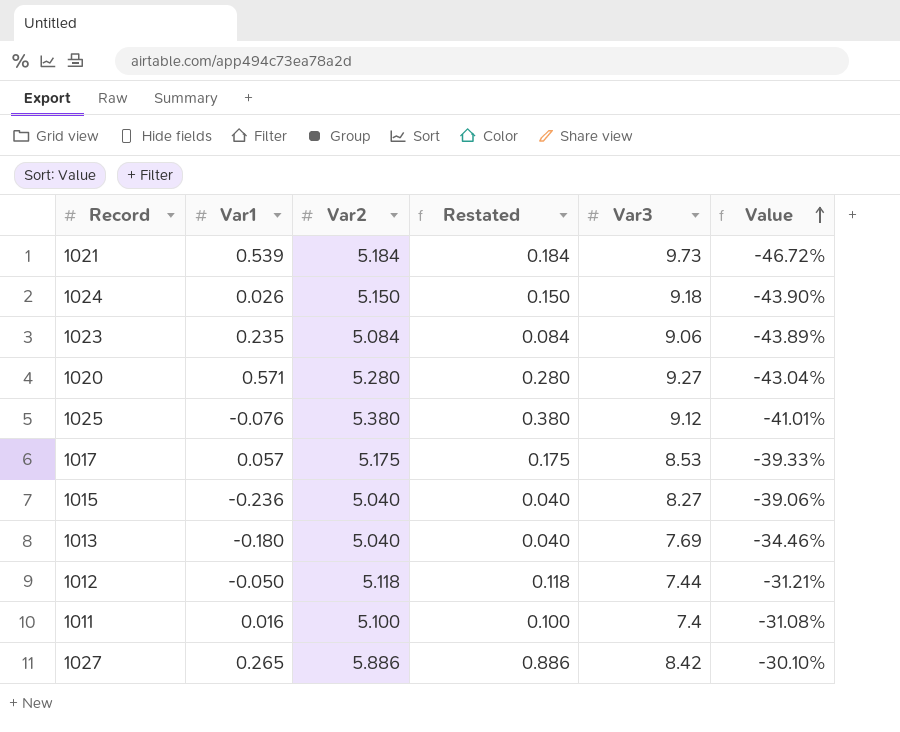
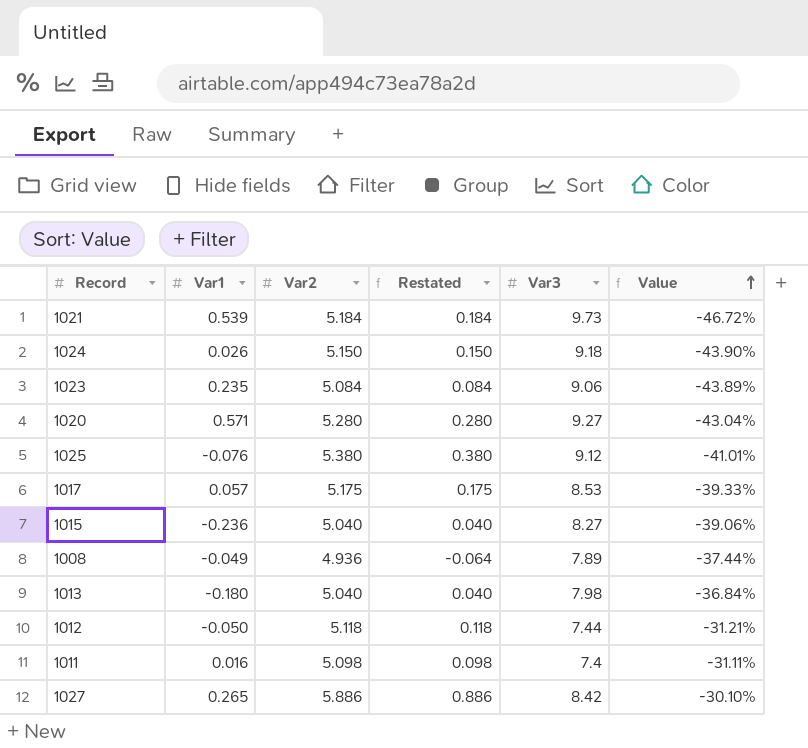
row 1008: none -> -0.049 | 4.936 | -0.064 | 7.89 | -37.44%
1013 | Var3: 7.69 -> 7.98
1013 | Value: -34.46% -> -36.84%
1011 | Var2: 5.100 -> 5.098
1011 | Restated: 0.100 -> 0.098
1011 | Value: -31.08% -> -31.11%

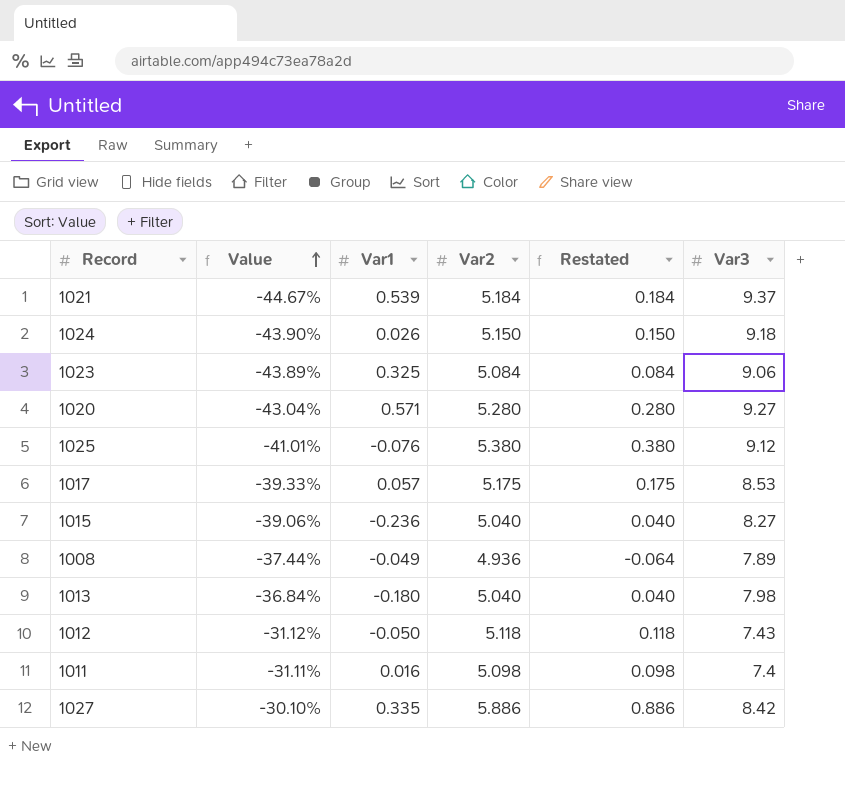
column Value | position: 6 -> 2
1021 | Value: -46.72% -> -44.67%
1021 | Var3: 9.73 -> 9.37
1023 | Var1: 0.235 -> 0.325
1012 | Value: -31.21% -> -31.12%
1012 | Var3: 7.44 -> 7.43
1027 | Var1: 0.265 -> 0.335

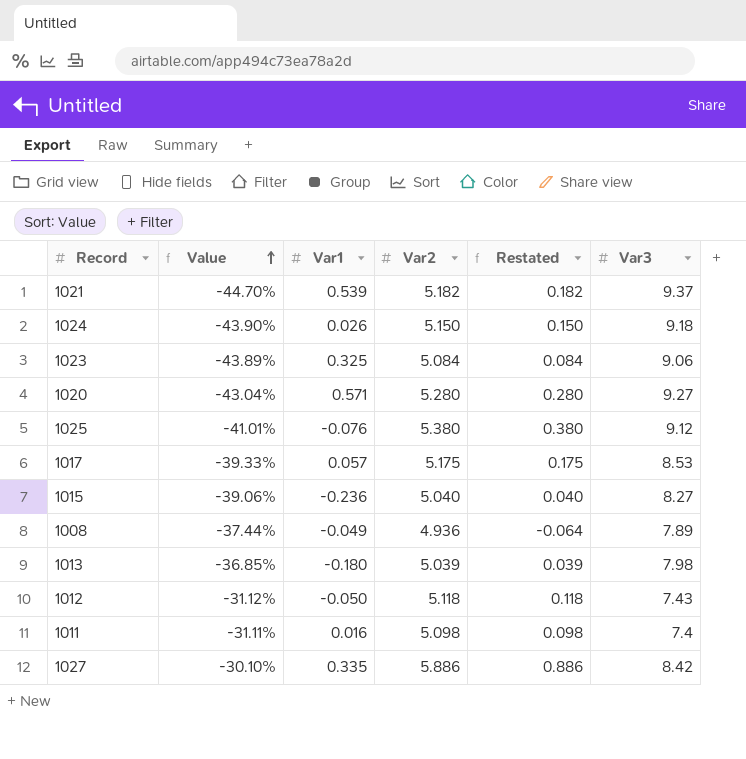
1021 | Value: -44.67% -> -44.70%
1021 | Var2: 5.184 -> 5.182
1021 | Restated: 0.184 -> 0.182
1013 | Value: -36.84% -> -36.85%
1013 | Var2: 5.040 -> 5.039
1013 | Restated: 0.040 -> 0.039

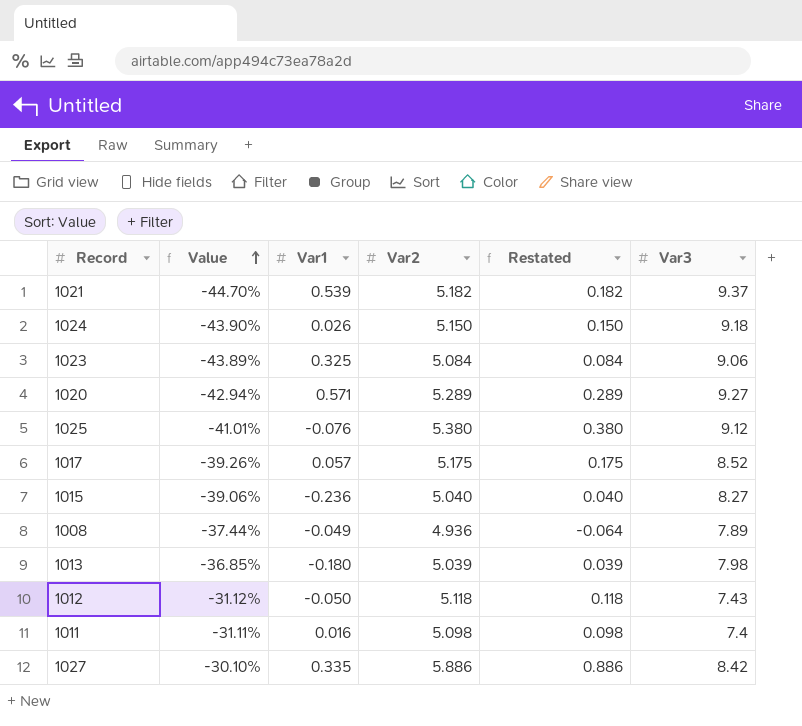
1020 | Value: -43.04% -> -42.94%
1020 | Var2: 5.280 -> 5.289
1020 | Restated: 0.280 -> 0.289
1017 | Value: -39.33% -> -39.26%
1017 | Var3: 8.53 -> 8.52

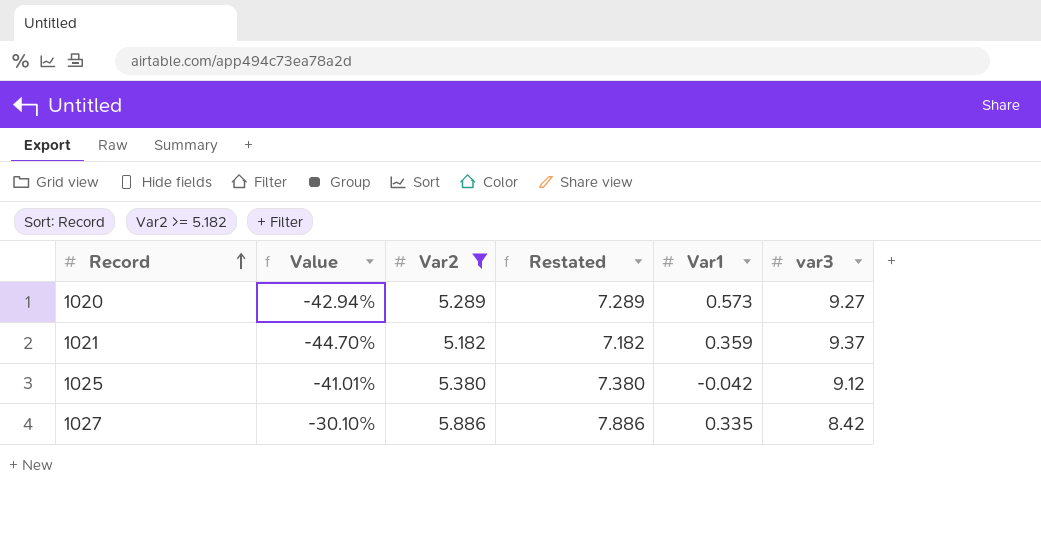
filter: none -> Var2 >= 5.182
row order: Value ascending -> Record ascending
column Restated | formula: [Var2] - 5 -> [Var2] + 2
column Var1 | position: 3 -> 5
column name: Var3 -> var3
1020 | Var1: 0.571 -> 0.573
1021 | Var1: 0.539 -> 0.359
1025 | Var1: -0.076 -> -0.042

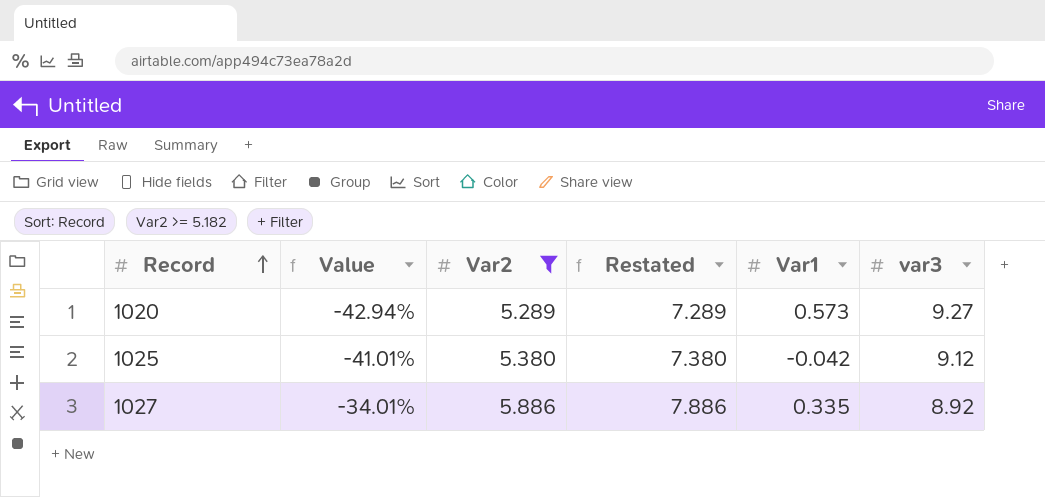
row 1021: -44.70% | 5.182 | 7.182 | 0.359 | 9.37 -> none
1027 | Value: -30.10% -> -34.01%
1027 | var3: 8.42 -> 8.92

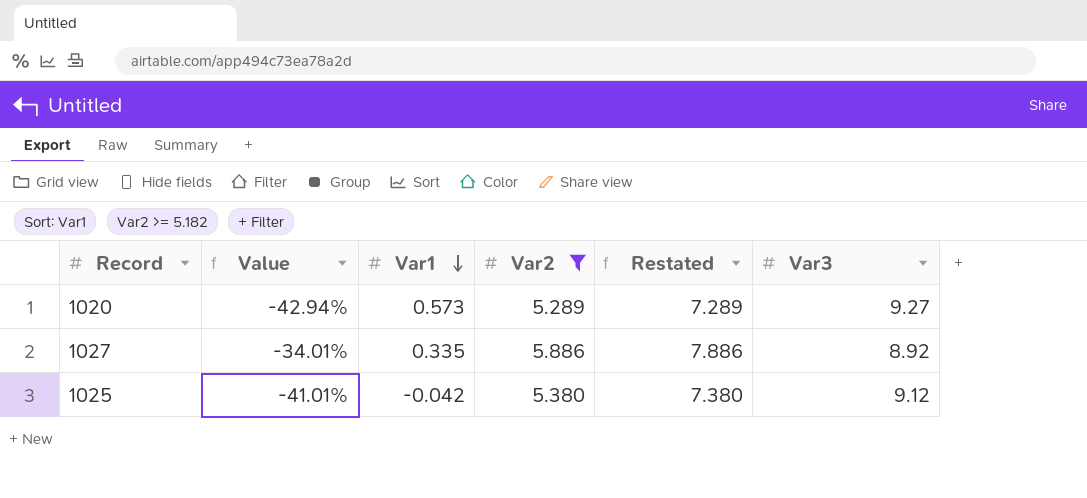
row order: Record ascending -> Var1 descending
column Var1 | position: 5 -> 3
column name: var3 -> Var3

